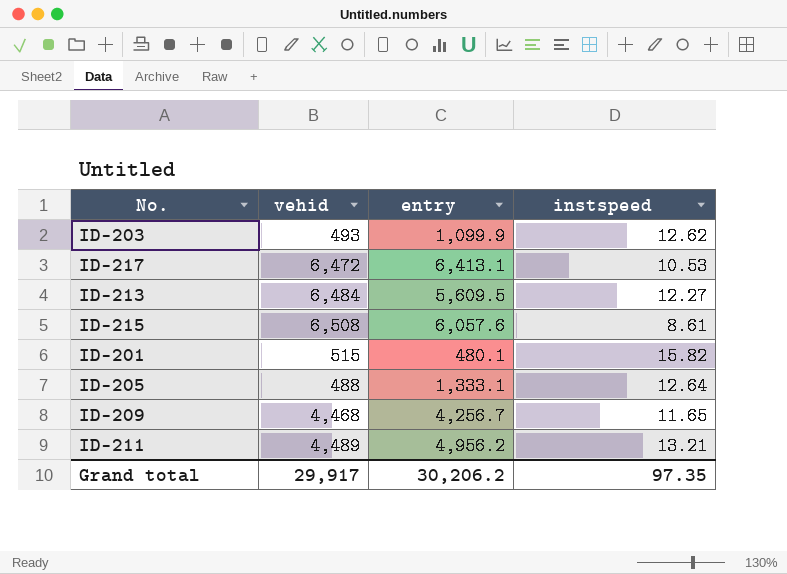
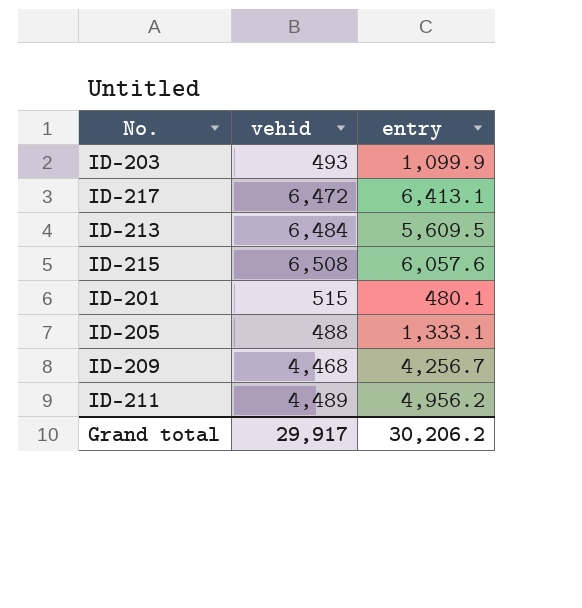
column instspeed | position: 4 -> none

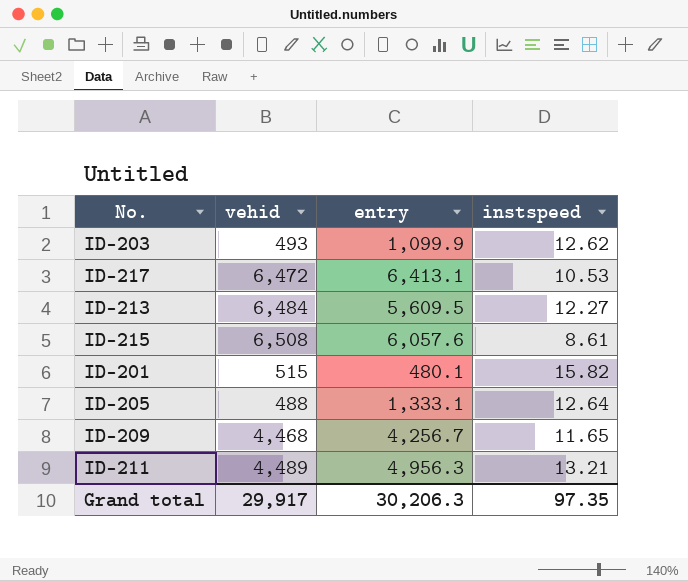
column instspeed | position: none -> 4
ID-211 | entry: 4,956.2 -> 4,956.3
Grand total | entry: 30,206.2 -> 30,206.3

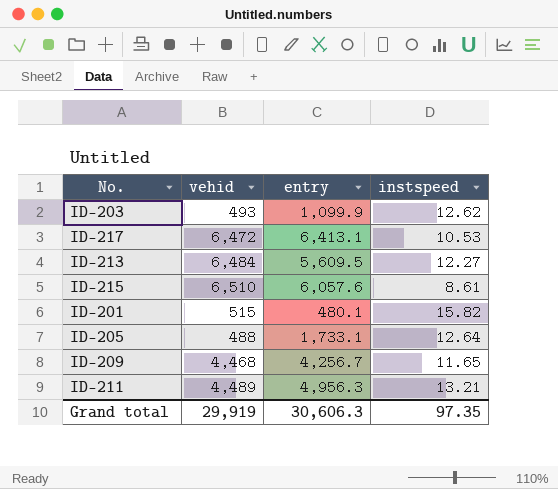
ID-215 | vehid: 6,508 -> 6,510
ID-205 | entry: 1,333.1 -> 1,733.1
Grand total | vehid: 29,917 -> 29,919
Grand total | entry: 30,206.3 -> 30,606.3

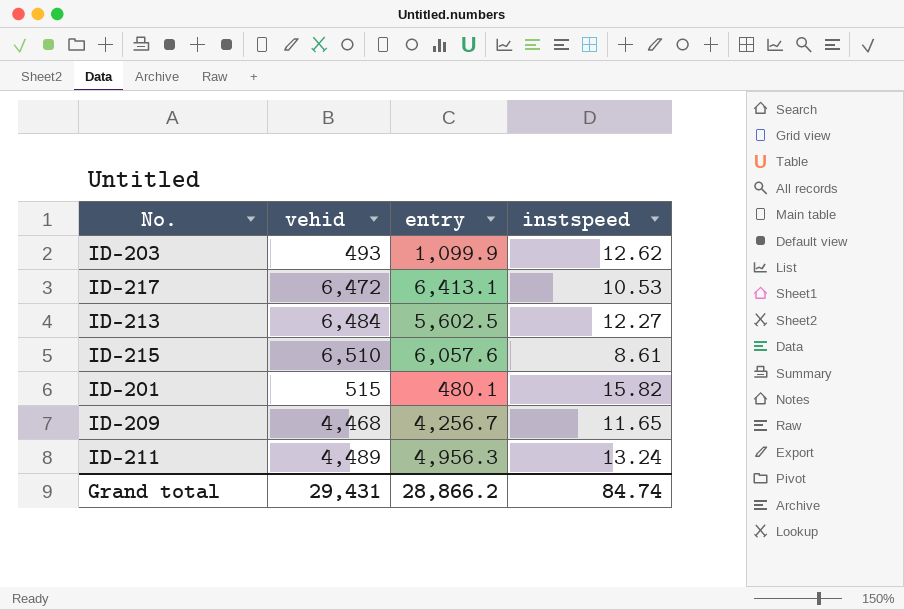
row ID-205: 488 | 1,733.1 | 12.64 -> none
ID-213 | entry: 5,609.5 -> 5,602.5
ID-211 | instspeed: 13.21 -> 13.24
Grand total | vehid: 29,919 -> 29,431
Grand total | entry: 30,606.3 -> 28,866.2
Grand total | instspeed: 97.35 -> 84.74

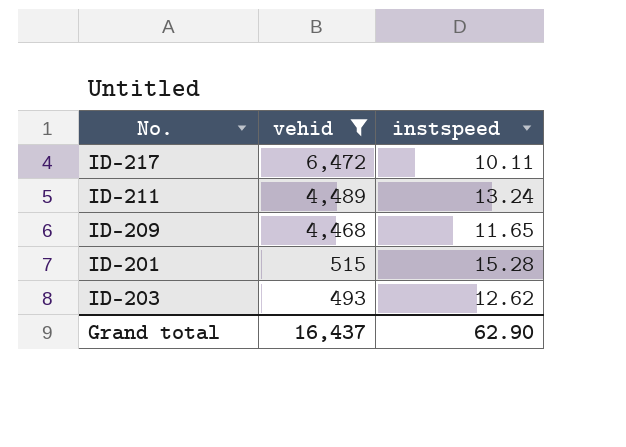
filter: none -> vehid <= 6,472
row order: none -> vehid descending
column entry | position: 3 -> none
ID-217 | instspeed: 10.53 -> 10.11
ID-201 | instspeed: 15.82 -> 15.28
Grand total | vehid: 29,431 -> 16,437
Grand total | instspeed: 84.74 -> 62.90

